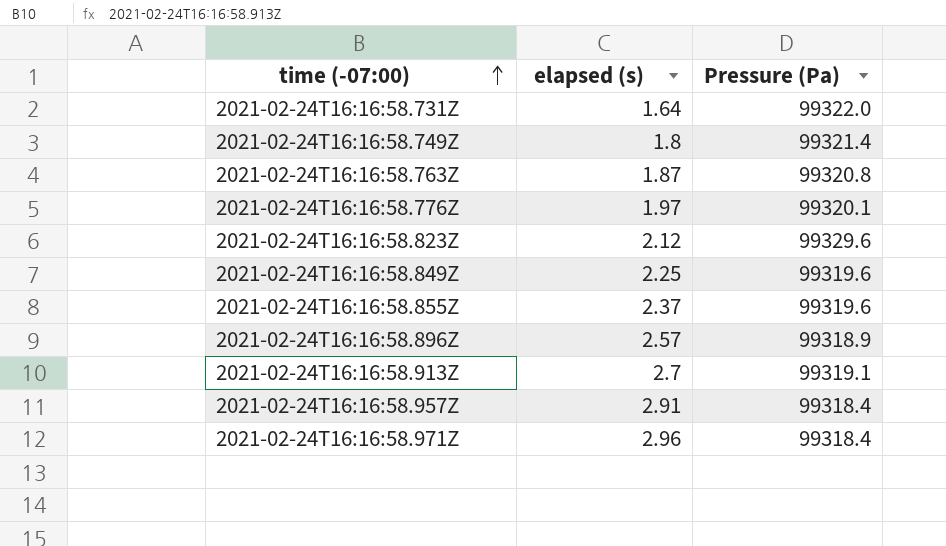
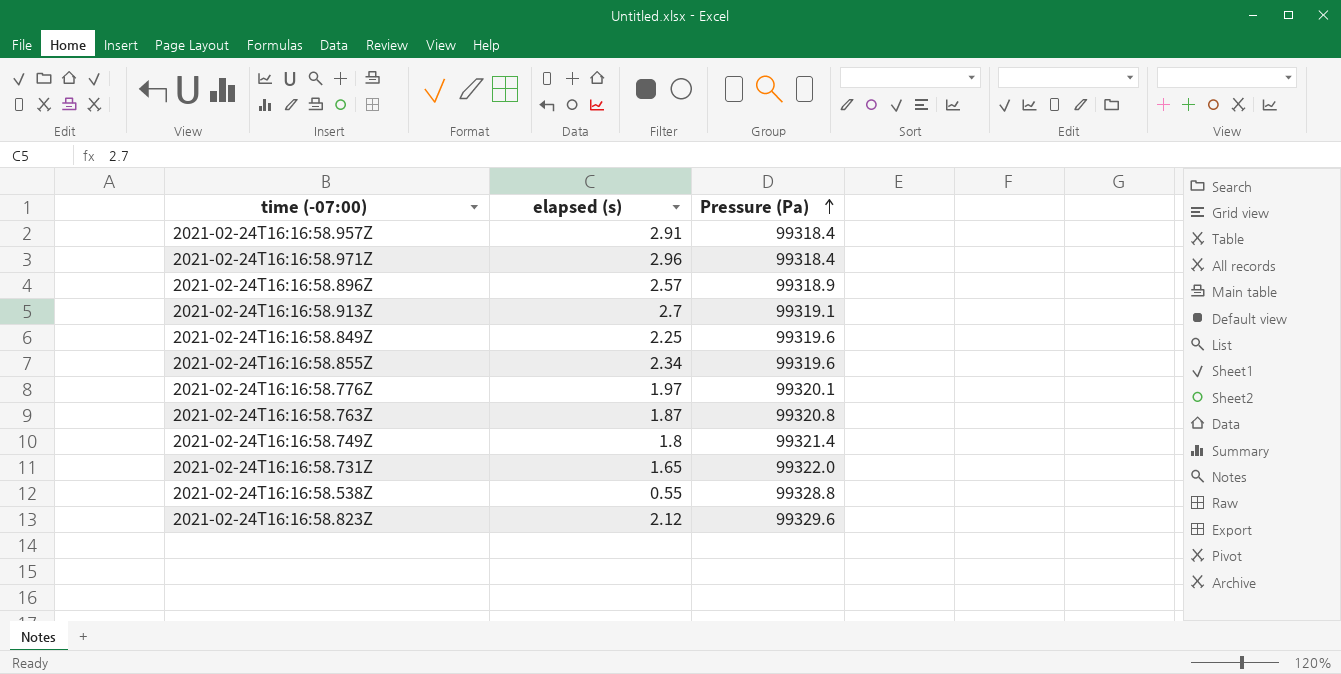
row order: time (-07:00) ascending -> Pressure (Pa) ascending
2021-02-24T16:16:58.855Z | elapsed (s): 2.37 -> 2.34
2021-02-24T16:16:58.731Z | elapsed (s): 1.64 -> 1.65
row 2021-02-24T16:16:58.538Z: none -> 0.55 | 99328.8

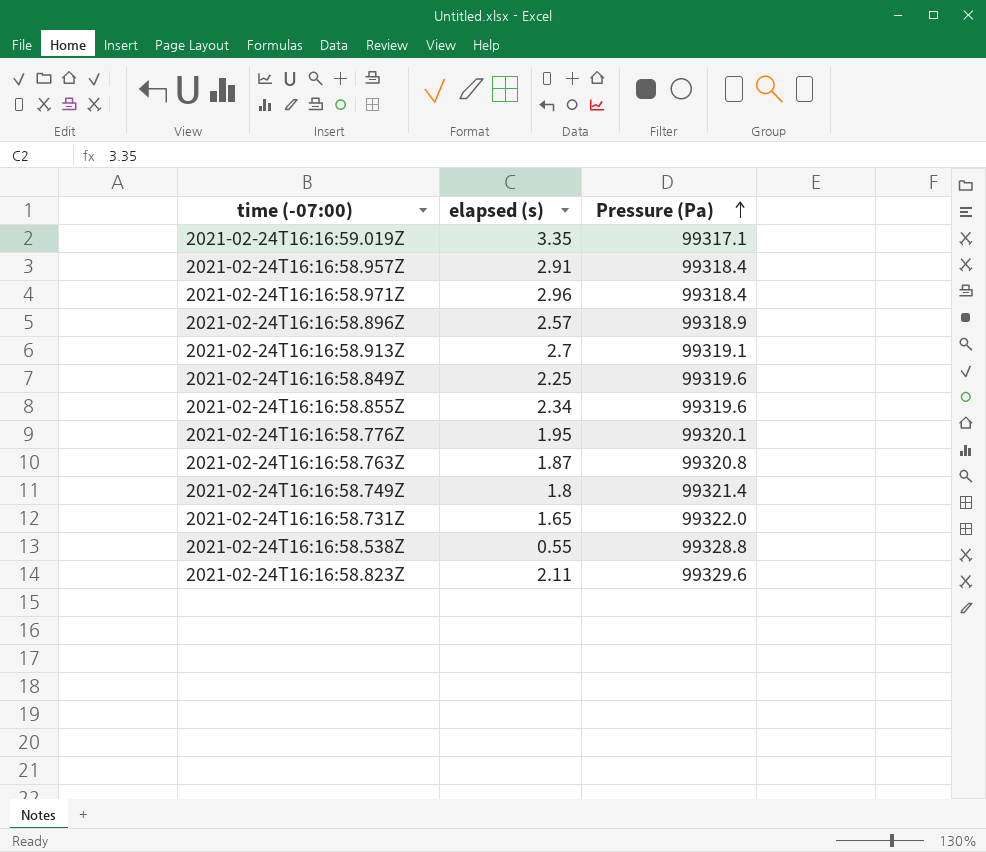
row 2021-02-24T16:16:59.019Z: none -> 3.35 | 99317.1
2021-02-24T16:16:58.776Z | elapsed (s): 1.97 -> 1.95
2021-02-24T16:16:58.823Z | elapsed (s): 2.12 -> 2.11

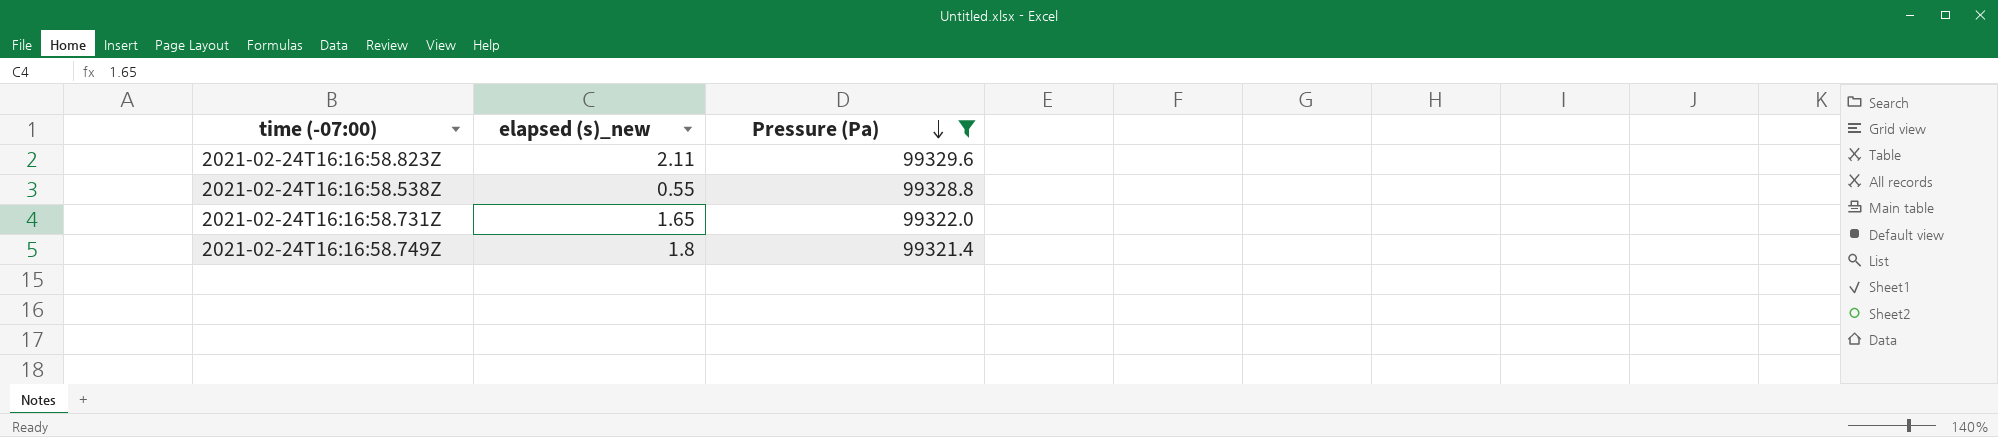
filter: none -> Pressure (Pa) >= 99321.4
row order: Pressure (Pa) ascending -> Pressure (Pa) descending
column name: elapsed (s) -> elapsed (s)_new

